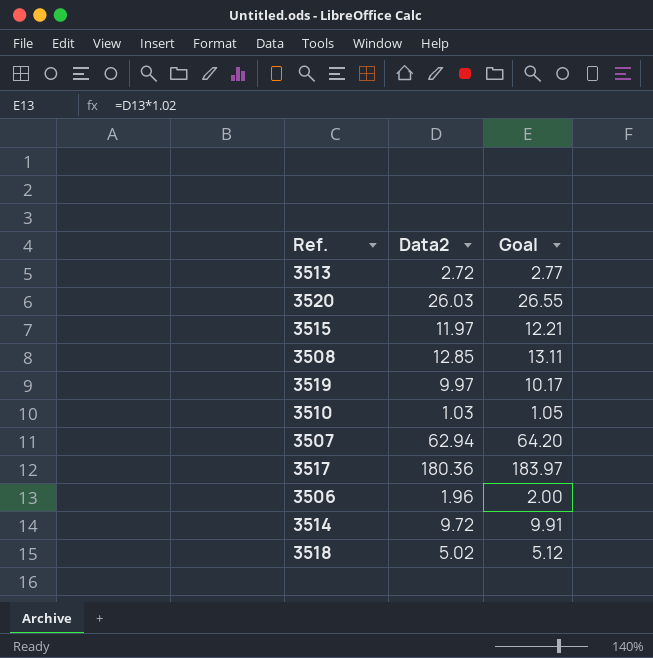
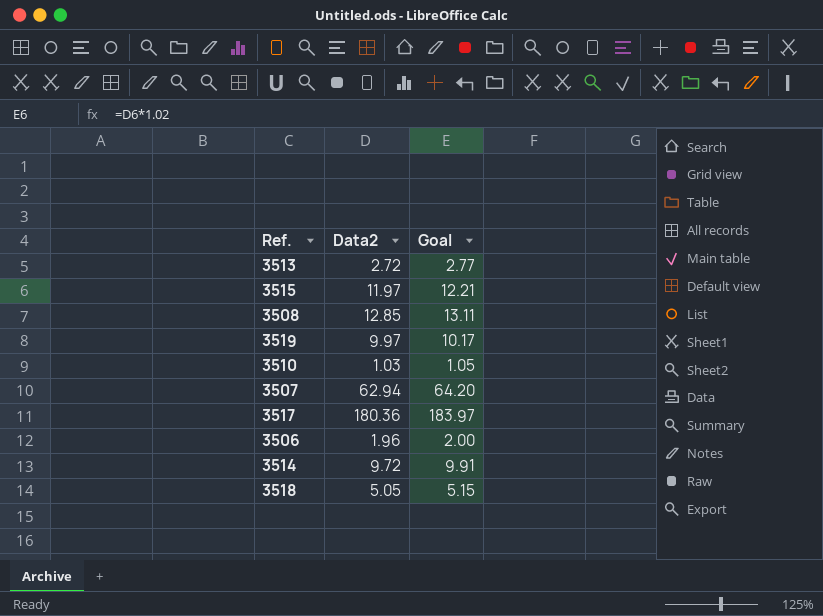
row 3520: 26.03 | 26.55 -> none
3518 | Data2: 5.02 -> 5.05
3518 | Goal: 5.12 -> 5.15

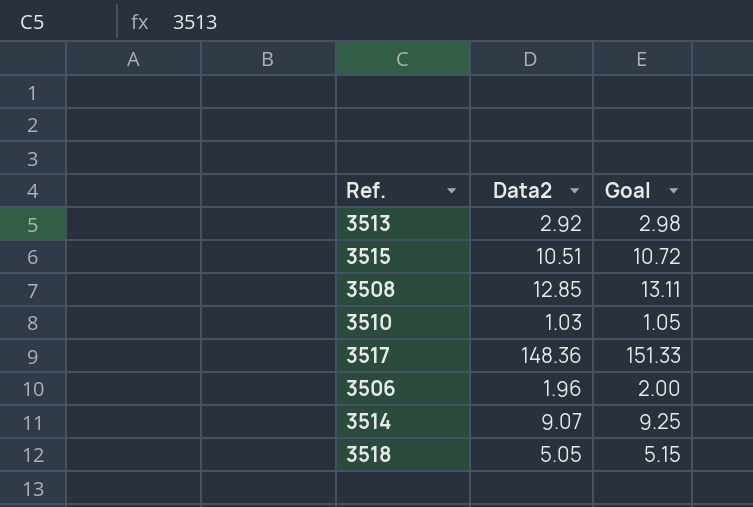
row 3519: 9.97 | 10.17 -> none
row 3507: 62.94 | 64.20 -> none
3513 | Data2: 2.72 -> 2.92
3513 | Goal: 2.77 -> 2.98
3515 | Data2: 11.97 -> 10.51
3515 | Goal: 12.21 -> 10.72
3517 | Data2: 180.36 -> 148.36
3517 | Goal: 183.97 -> 151.33
3514 | Data2: 9.72 -> 9.07
3514 | Goal: 9.91 -> 9.25

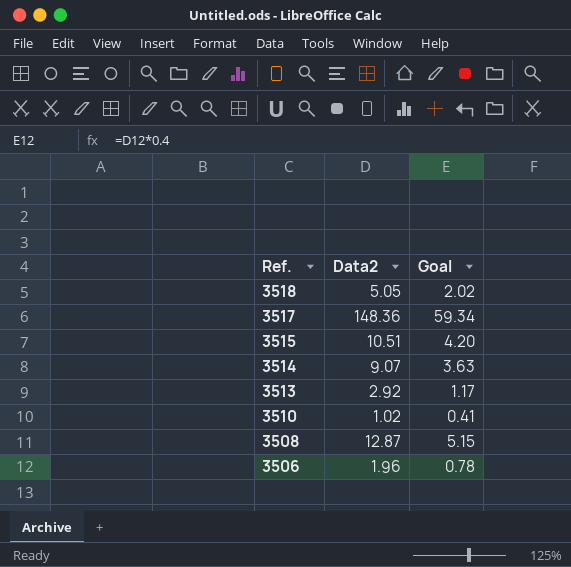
row order: none -> Ref. descending
column Goal | formula: [Data2] * 1.02 -> [Data2] * 0.4
3510 | Data2: 1.03 -> 1.02
3508 | Data2: 12.85 -> 12.87

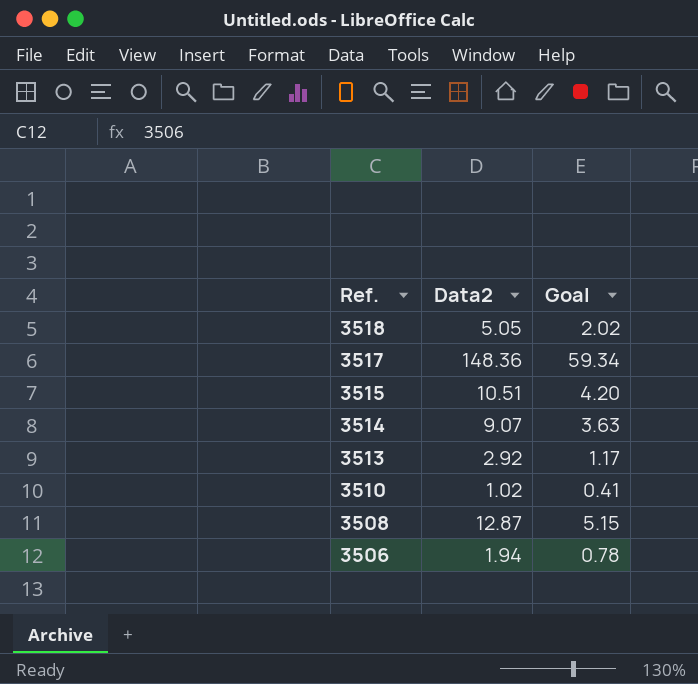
3506 | Data2: 1.96 -> 1.94

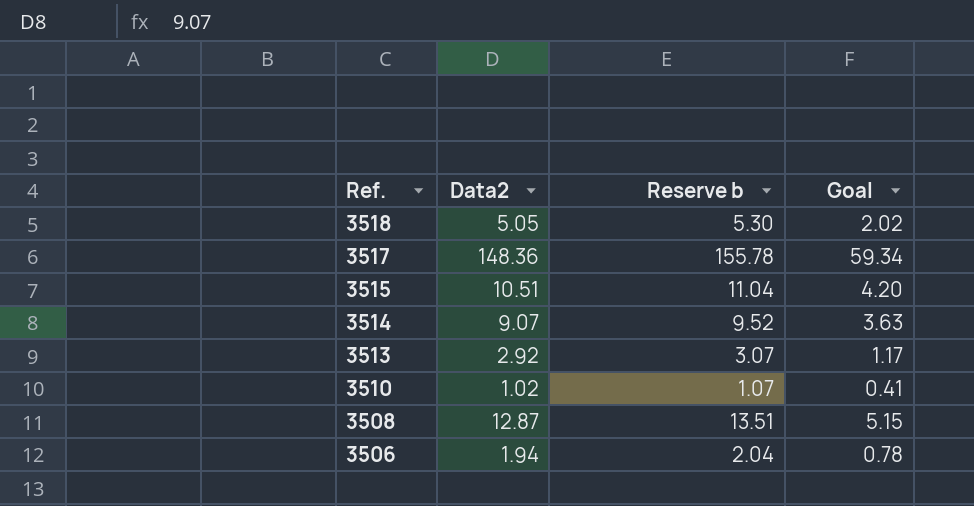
column Reserve b | formula: none -> [Data2] * 1.05

